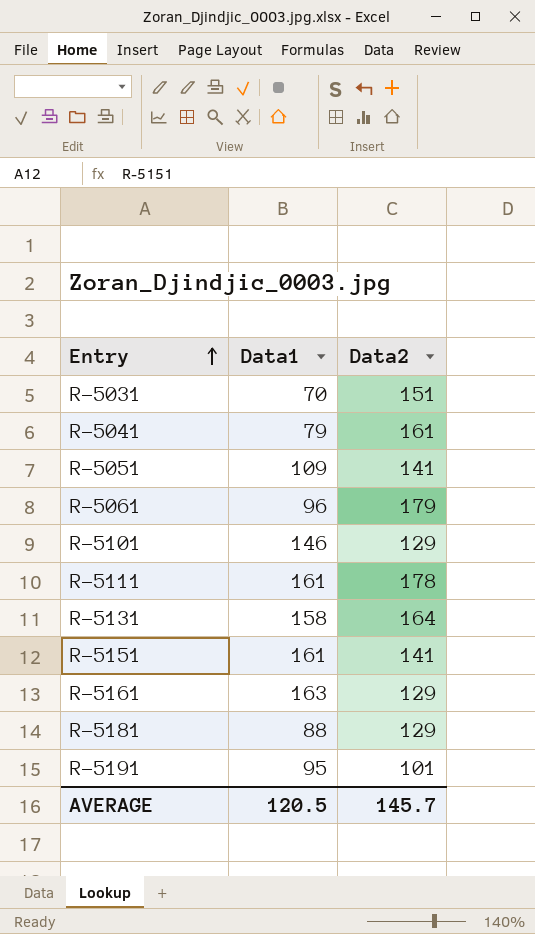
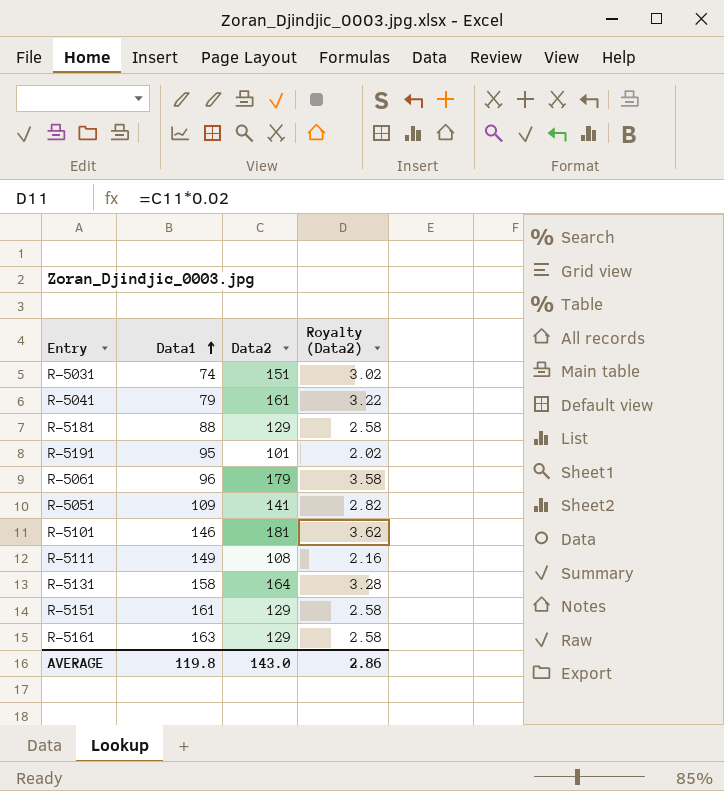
row order: Entry ascending -> Data1 ascending
column Royalty (Data2) | formula: none -> [Data2] * 0.02
R-5031 | Data1: 70 -> 74
R-5101 | Data2: 129 -> 181
R-5111 | Data1: 161 -> 149
R-5111 | Data2: 178 -> 108
R-5151 | Data2: 141 -> 129
AVERAGE | Data1: 120.5 -> 119.8
AVERAGE | Data2: 145.7 -> 143.0

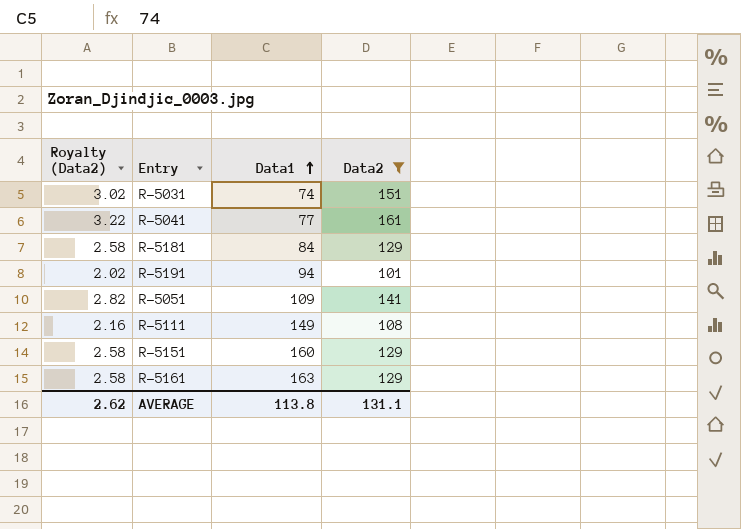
filter: none -> Data2 <= 161
column Royalty (Data2) | position: 4 -> 1
R-5041 | Data1: 79 -> 77
R-5181 | Data1: 88 -> 84
R-5191 | Data1: 95 -> 94
R-5151 | Data1: 161 -> 160
AVERAGE | Royalty (Data2): 2.86 -> 2.62
AVERAGE | Data1: 119.8 -> 113.8
AVERAGE | Data2: 143.0 -> 131.1

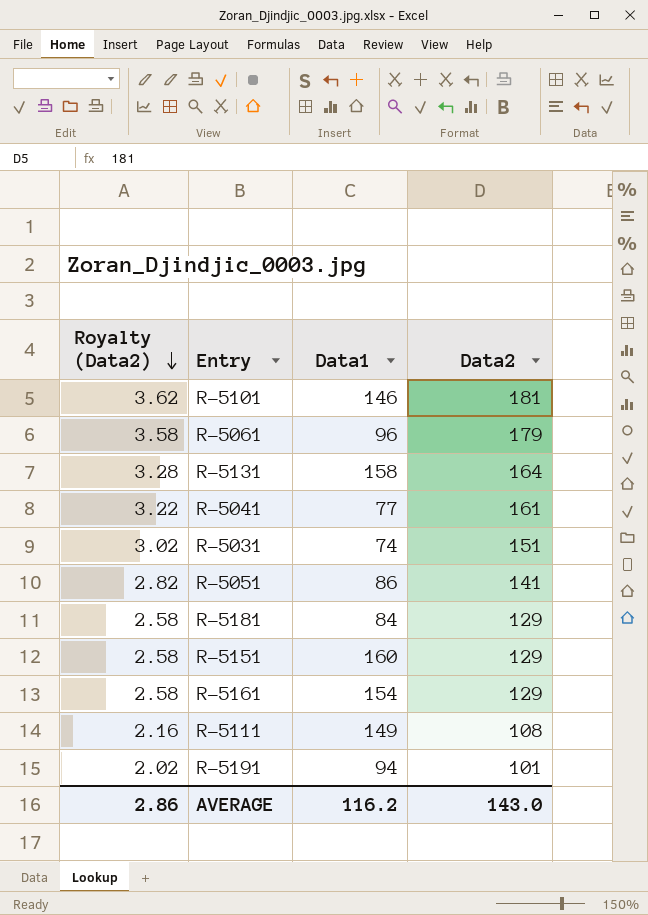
filter: Data2 <= 161 -> none
row order: Data1 ascending -> Royalty (Data2) descending
R-5051 | Data1: 109 -> 86
R-5161 | Data1: 163 -> 154
AVERAGE | Royalty (Data2): 2.62 -> 2.86
AVERAGE | Data1: 113.8 -> 116.2
AVERAGE | Data2: 131.1 -> 143.0

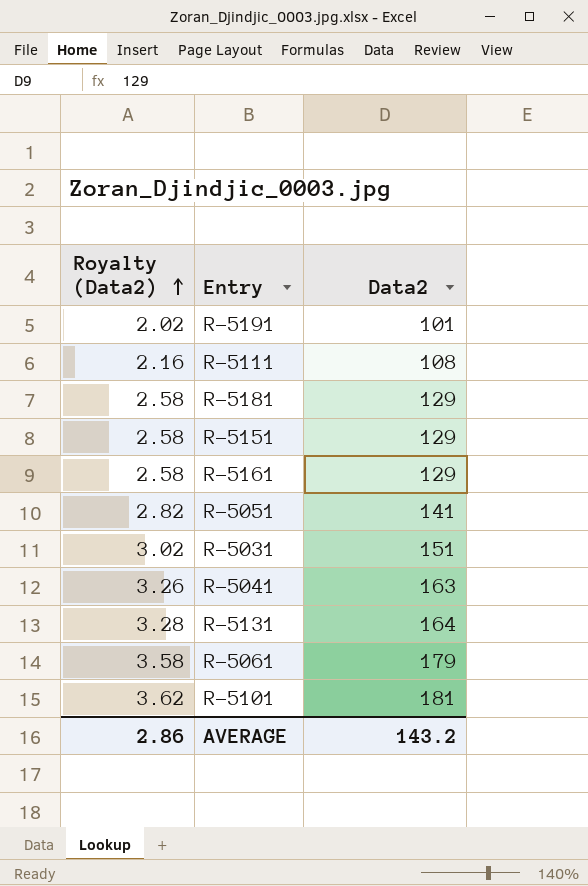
row order: Royalty (Data2) descending -> Royalty (Data2) ascending
column Data1 | position: 3 -> none
R-5041 | Royalty (Data2): 3.22 -> 3.26
R-5041 | Data2: 161 -> 163
AVERAGE | Data2: 143.0 -> 143.2

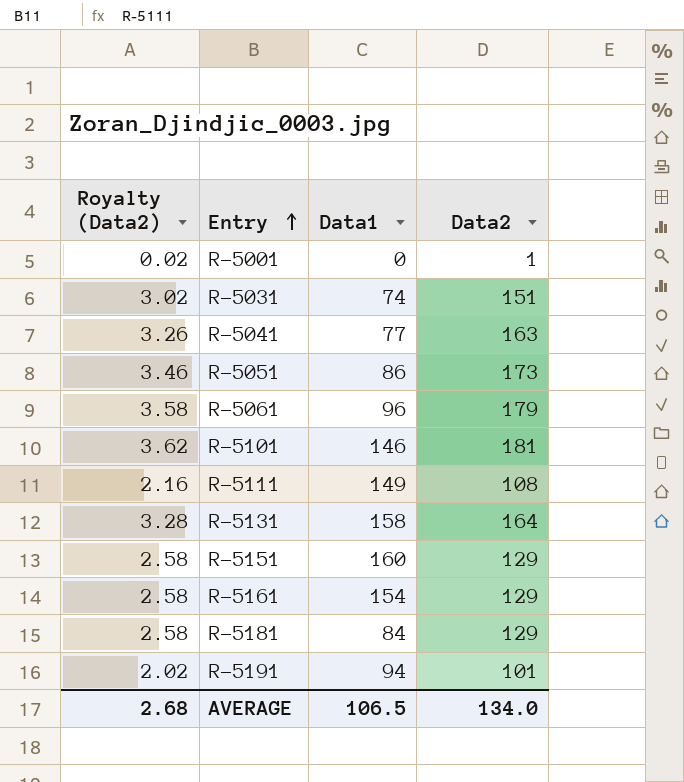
row order: Royalty (Data2) ascending -> Entry ascending
column Data1 | position: none -> 3
row R-5001: none -> 0.02 | 0 | 1
R-5051 | Royalty (Data2): 2.82 -> 3.46
R-5051 | Data2: 141 -> 173
AVERAGE | Royalty (Data2): 2.86 -> 2.68
AVERAGE | Data2: 143.2 -> 134.0

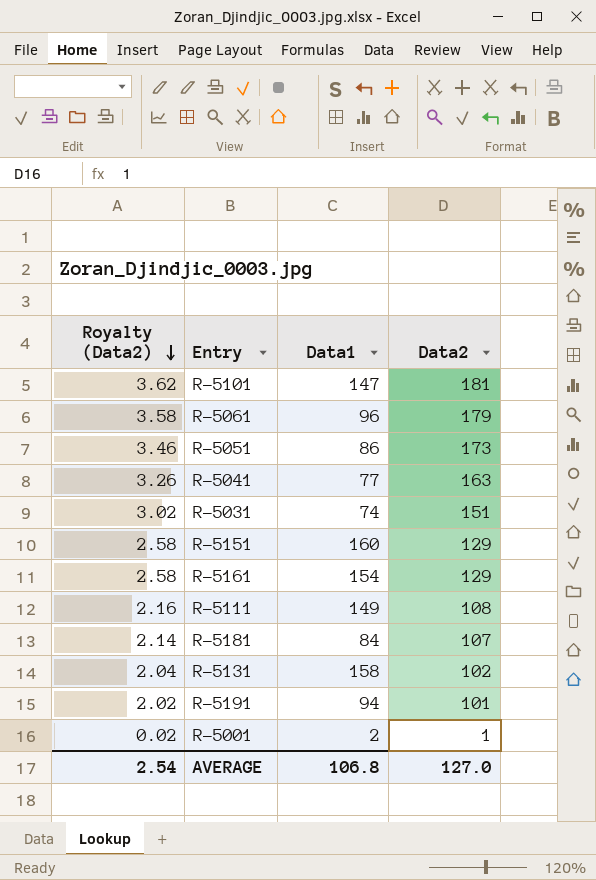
row order: Entry ascending -> Royalty (Data2) descending
R-5101 | Data1: 146 -> 147
R-5181 | Royalty (Data2): 2.58 -> 2.14
R-5181 | Data2: 129 -> 107
R-5131 | Royalty (Data2): 3.28 -> 2.04
R-5131 | Data2: 164 -> 102
R-5001 | Data1: 0 -> 2
AVERAGE | Royalty (Data2): 2.68 -> 2.54
AVERAGE | Data1: 106.5 -> 106.8
AVERAGE | Data2: 134.0 -> 127.0

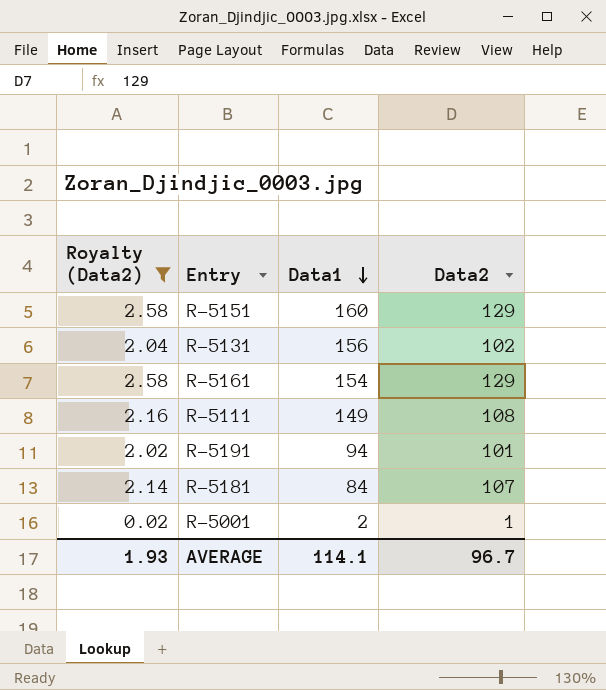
filter: none -> Royalty (Data2) <= 2.58
row order: Royalty (Data2) descending -> Data1 descending
R-5131 | Data1: 158 -> 156
AVERAGE | Royalty (Data2): 2.54 -> 1.93
AVERAGE | Data1: 106.8 -> 114.1
AVERAGE | Data2: 127.0 -> 96.7

